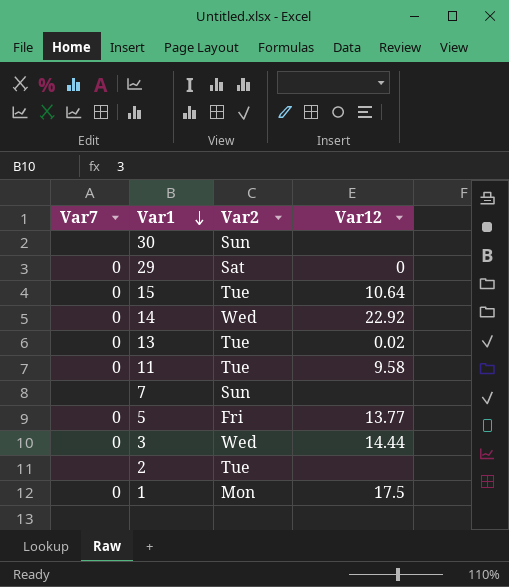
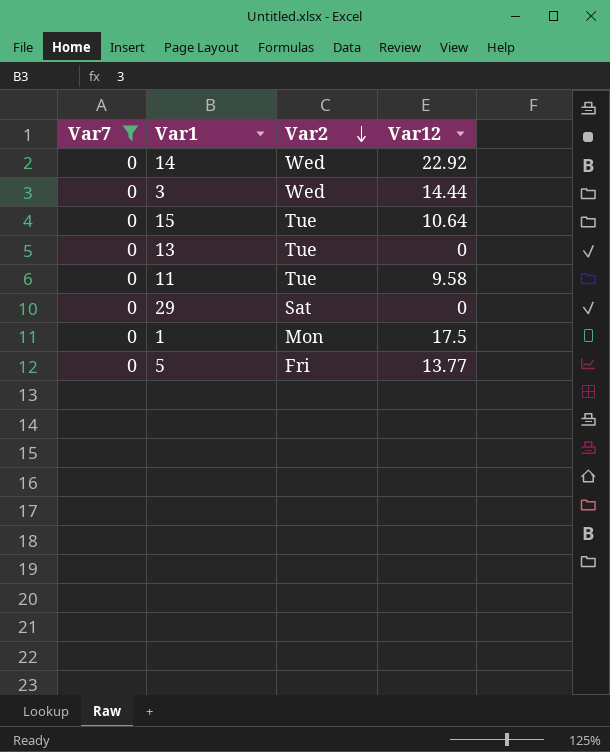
filter: none -> Var7 = 0
row order: Var1 descending -> Var2 descending
13 | Var12: 0.02 -> 0

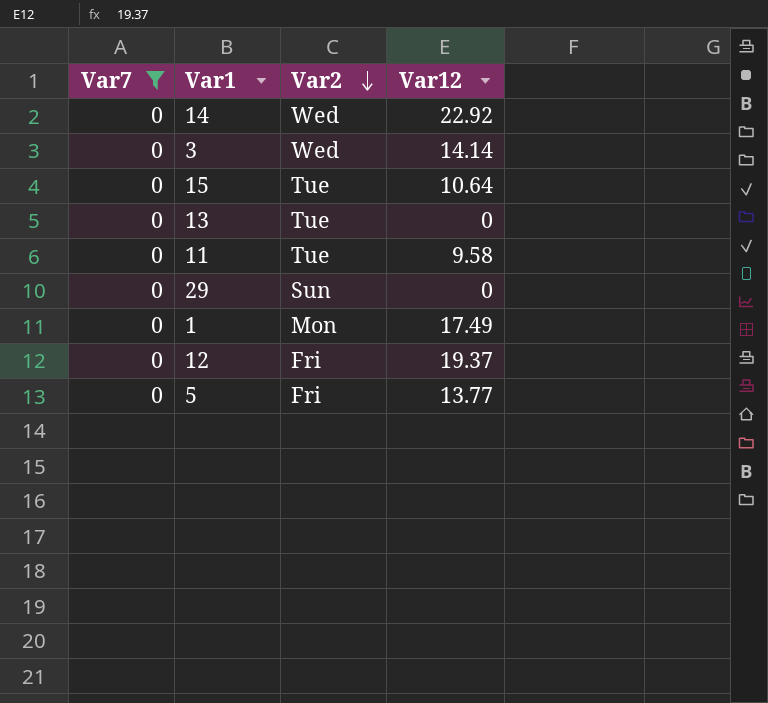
3 | Var12: 14.44 -> 14.14
29 | Var2: Sat -> Sun
1 | Var12: 17.5 -> 17.49
row 12: none -> 0 | Fri | 19.37

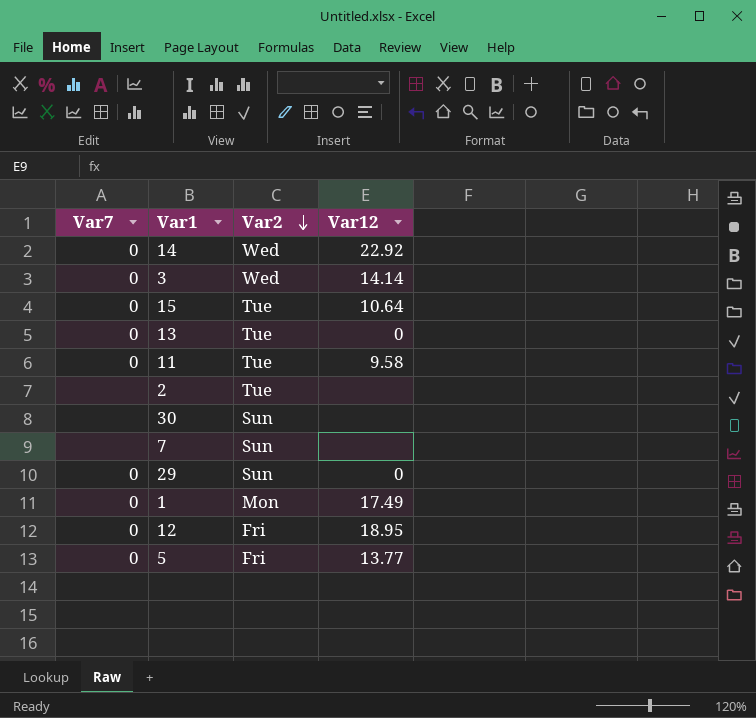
filter: Var7 = 0 -> none
12 | Var12: 19.37 -> 18.95

